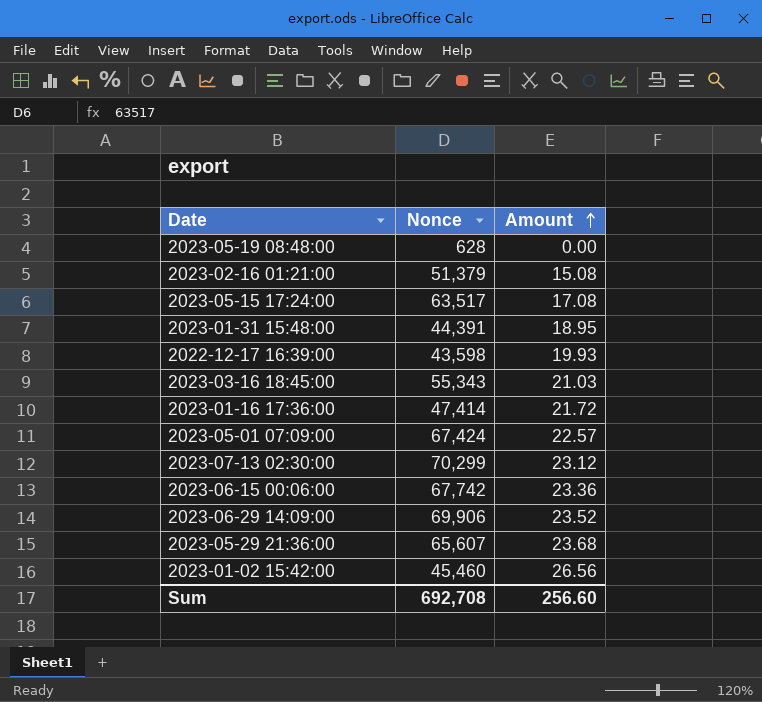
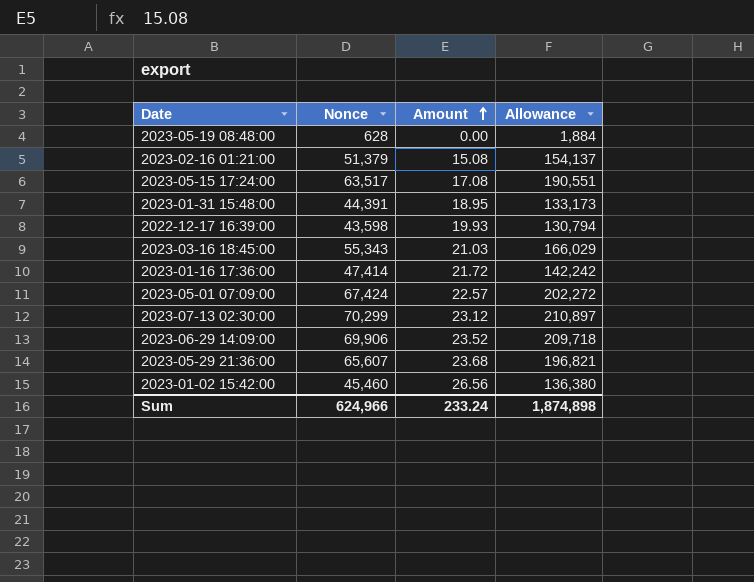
column Allowance | formula: none -> [Nonce] * 3
row 2023-06-15 00:06:00: 67,742 | 23.36 -> none
Sum | Nonce: 692,708 -> 624,966
Sum | Amount: 256.60 -> 233.24

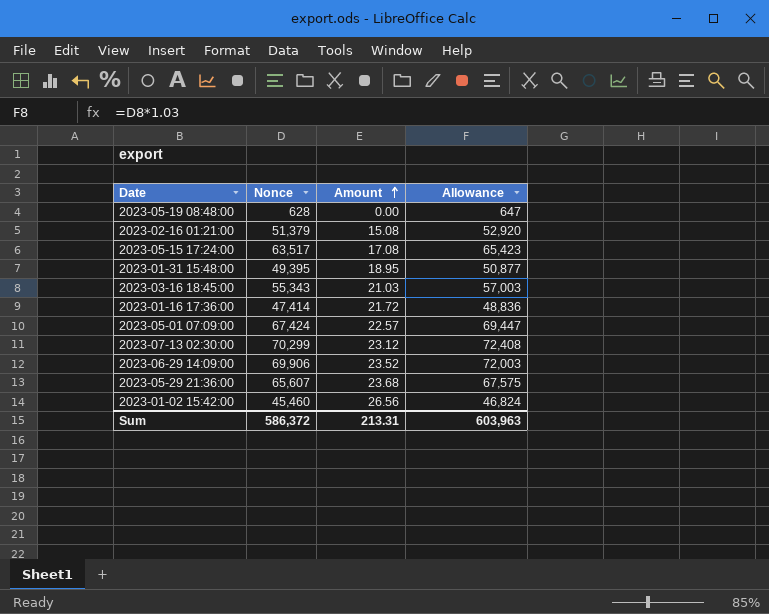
column Allowance | formula: [Nonce] * 3 -> [Nonce] * 1.03
row 2022-12-17 16:39:00: 43,598 | 19.93 | 130,794 -> none
2023-01-31 15:48:00 | Nonce: 44,391 -> 49,395
Sum | Nonce: 624,966 -> 586,372
Sum | Amount: 233.24 -> 213.31
Sum | Allowance: 1,874,898 -> 603,963

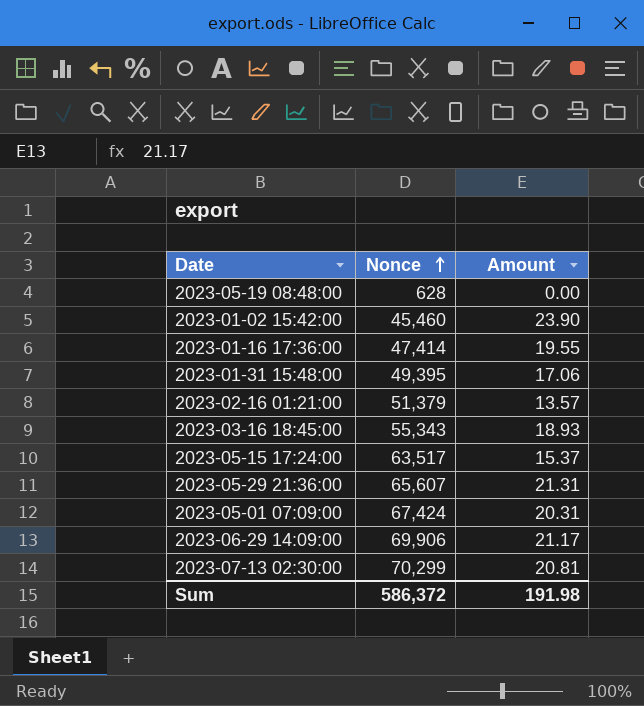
row order: Amount ascending -> Nonce ascending
column Allowance | formula: [Nonce] * 1.03 -> none
2023-01-02 15:42:00 | Amount: 26.56 -> 23.90
2023-01-16 17:36:00 | Amount: 21.72 -> 19.55
2023-01-31 15:48:00 | Amount: 18.95 -> 17.06
2023-02-16 01:21:00 | Amount: 15.08 -> 13.57
2023-03-16 18:45:00 | Amount: 21.03 -> 18.93
2023-05-15 17:24:00 | Amount: 17.08 -> 15.37
2023-05-29 21:36:00 | Amount: 23.68 -> 21.31
2023-05-01 07:09:00 | Amount: 22.57 -> 20.31
2023-06-29 14:09:00 | Amount: 23.52 -> 21.17
2023-07-13 02:30:00 | Amount: 23.12 -> 20.81
Sum | Amount: 213.31 -> 191.98

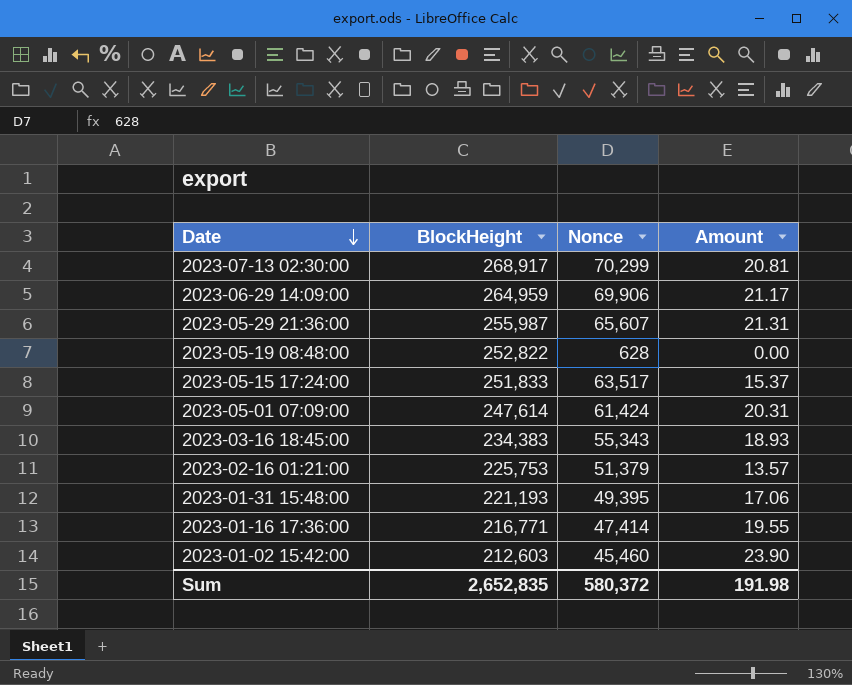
row order: Nonce ascending -> Date descending
column BlockHeight | position: none -> 2
2023-05-01 07:09:00 | Nonce: 67,424 -> 61,424
Sum | Nonce: 586,372 -> 580,372

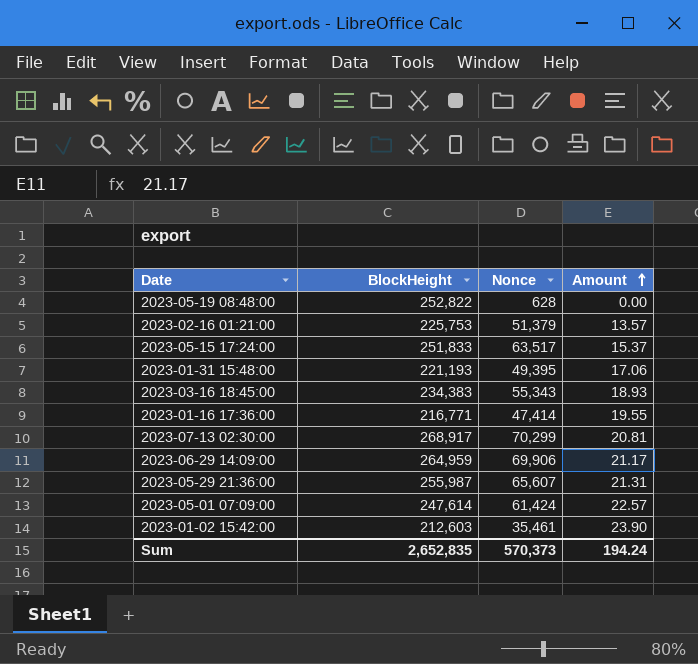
row order: Date descending -> Amount ascending
2023-05-01 07:09:00 | Amount: 20.31 -> 22.57
2023-01-02 15:42:00 | Nonce: 45,460 -> 35,461
Sum | Nonce: 580,372 -> 570,373
Sum | Amount: 191.98 -> 194.24

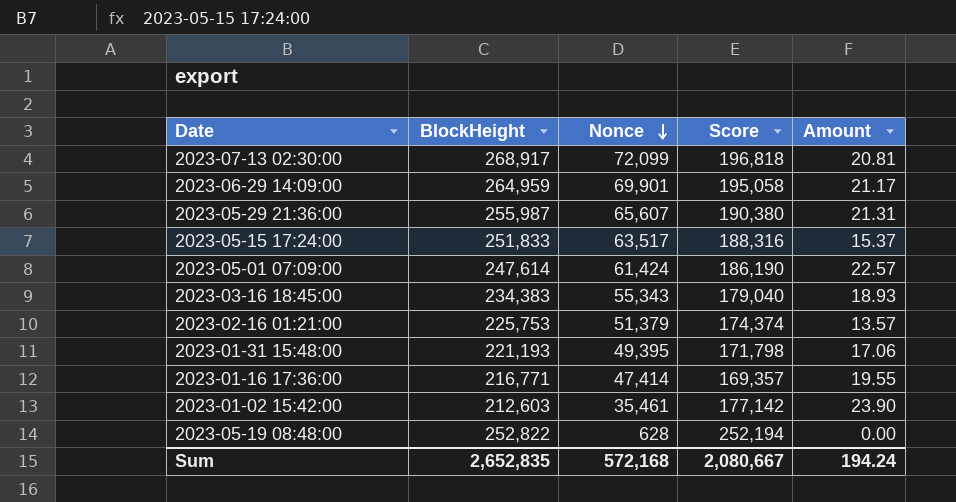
row order: Amount ascending -> Nonce descending
column Score | formula: none -> [BlockHeight] - [Nonce]
2023-07-13 02:30:00 | Nonce: 70,299 -> 72,099
2023-06-29 14:09:00 | Nonce: 69,906 -> 69,901
Sum | Nonce: 570,373 -> 572,168

